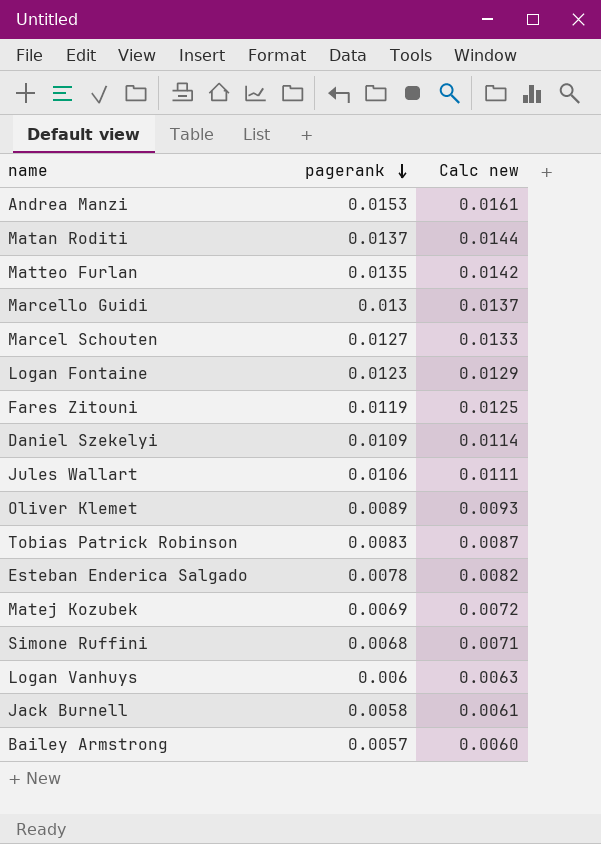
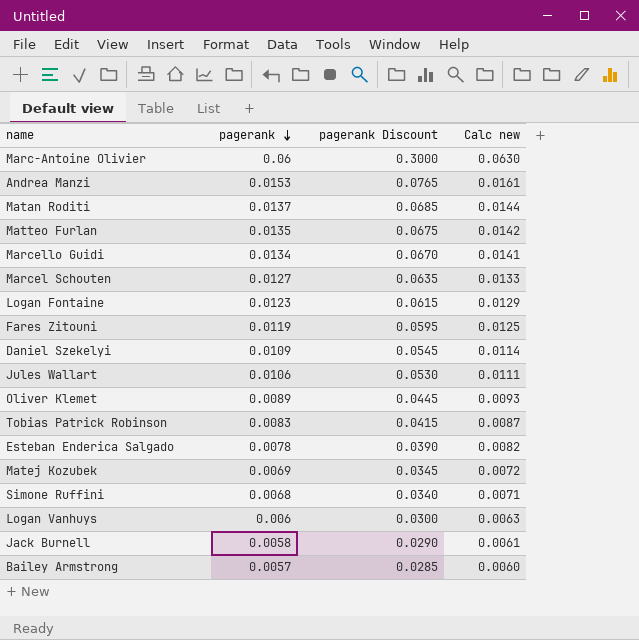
column pagerank Discount | formula: none -> [pagerank] * 5
row Marc-Antoine Olivier: none -> 0.06 | 0.3000 | 0.0630
Marcello Guidi | pagerank: 0.013 -> 0.0134
Marcello Guidi | Calc new: 0.0137 -> 0.0141

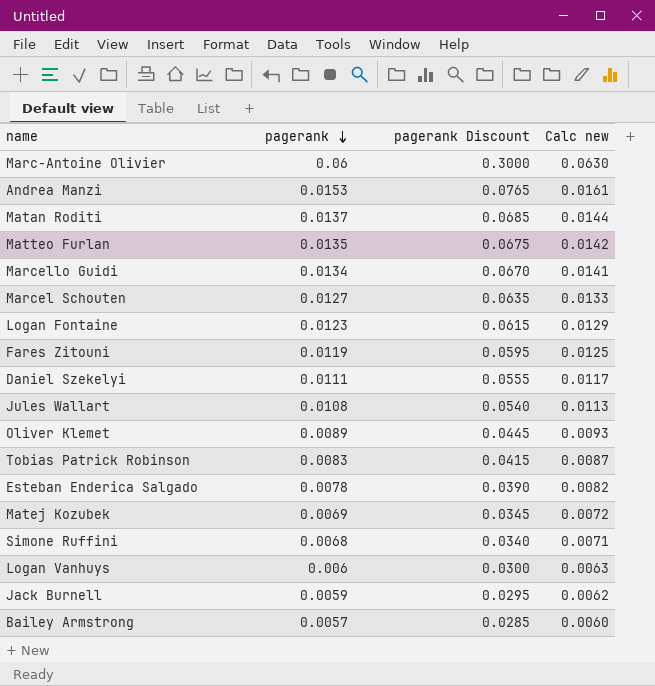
Daniel Szekelyi | pagerank: 0.0109 -> 0.0111
Daniel Szekelyi | pagerank Discount: 0.0545 -> 0.0555
Daniel Szekelyi | Calc new: 0.0114 -> 0.0117
Jules Wallart | pagerank: 0.0106 -> 0.0108
Jules Wallart | pagerank Discount: 0.0530 -> 0.0540
Jules Wallart | Calc new: 0.0111 -> 0.0113
Jack Burnell | pagerank: 0.0058 -> 0.0059
Jack Burnell | pagerank Discount: 0.0290 -> 0.0295
Jack Burnell | Calc new: 0.0061 -> 0.0062

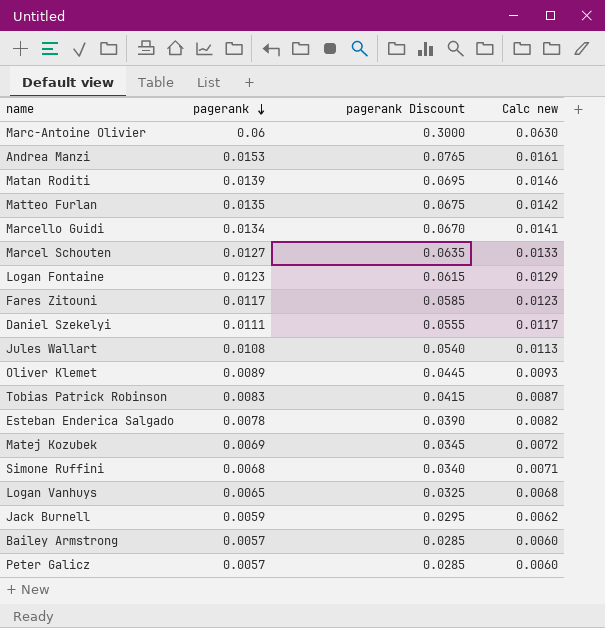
Matan Roditi | pagerank: 0.0137 -> 0.0139
Matan Roditi | pagerank Discount: 0.0685 -> 0.0695
Matan Roditi | Calc new: 0.0144 -> 0.0146
Fares Zitouni | pagerank: 0.0119 -> 0.0117
Fares Zitouni | pagerank Discount: 0.0595 -> 0.0585
Fares Zitouni | Calc new: 0.0125 -> 0.0123
Logan Vanhuys | pagerank: 0.006 -> 0.0065
Logan Vanhuys | pagerank Discount: 0.0300 -> 0.0325
Logan Vanhuys | Calc new: 0.0063 -> 0.0068
row Peter Galicz: none -> 0.0057 | 0.0285 | 0.0060

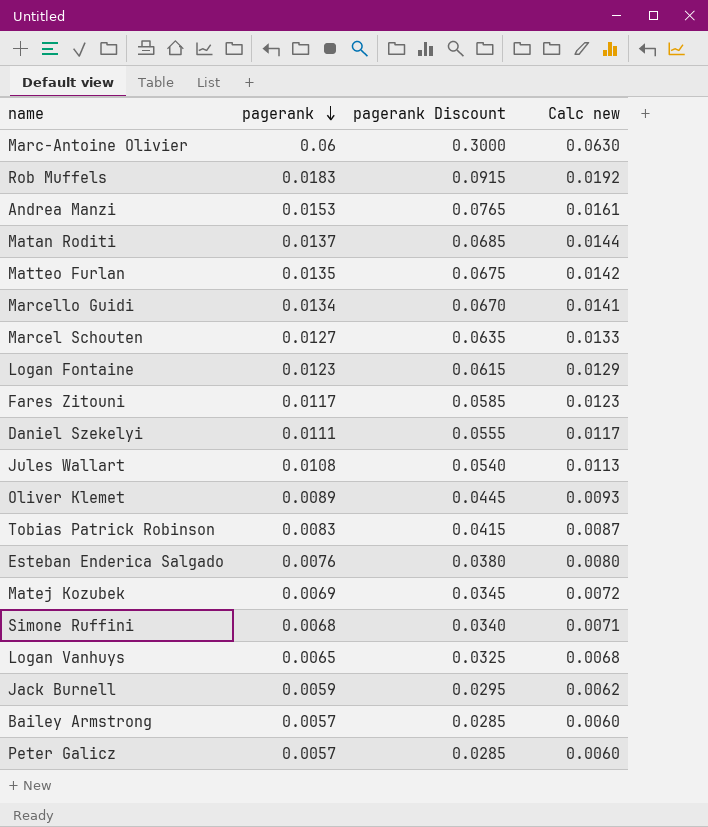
row Rob Muffels: none -> 0.0183 | 0.0915 | 0.0192
Matan Roditi | pagerank: 0.0139 -> 0.0137
Matan Roditi | pagerank Discount: 0.0695 -> 0.0685
Matan Roditi | Calc new: 0.0146 -> 0.0144
Esteban Enderica Salgado | pagerank: 0.0078 -> 0.0076
Esteban Enderica Salgado | pagerank Discount: 0.0390 -> 0.0380
Esteban Enderica Salgado | Calc new: 0.0082 -> 0.0080

